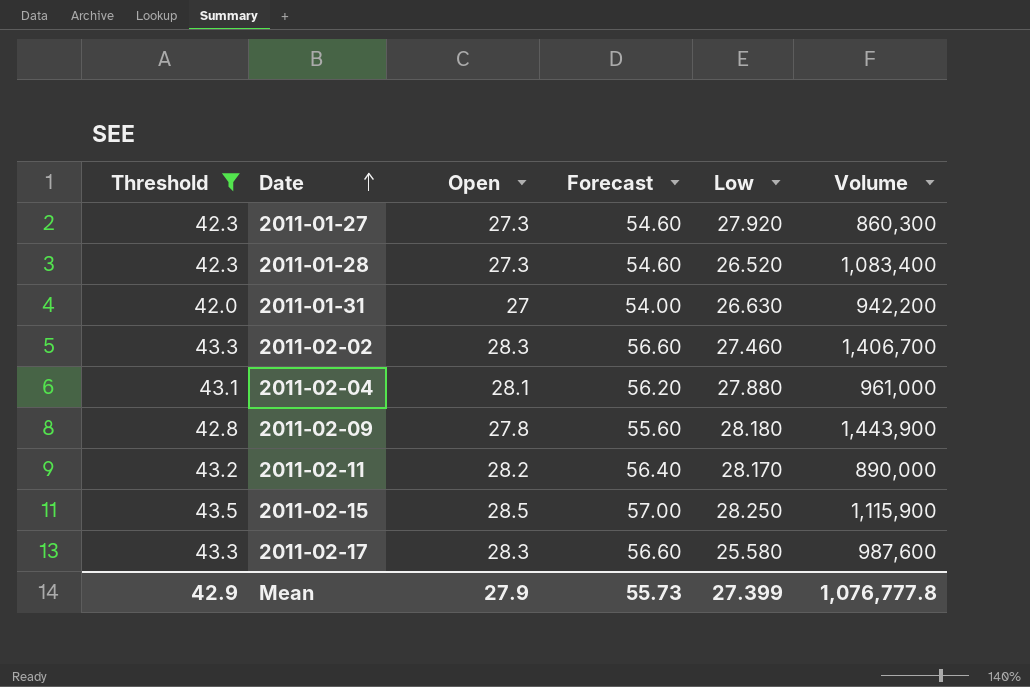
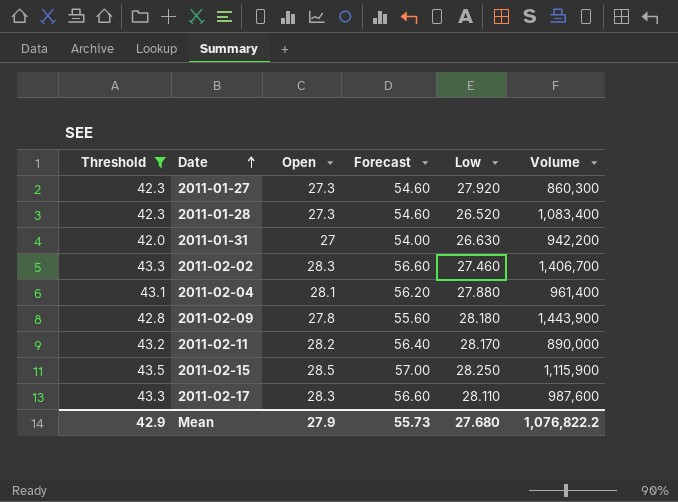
2011-02-04 | Volume: 961,000 -> 961,400
2011-02-17 | Low: 25.580 -> 28.110
Mean | Low: 27.399 -> 27.680
Mean | Volume: 1,076,777.8 -> 1,076,822.2

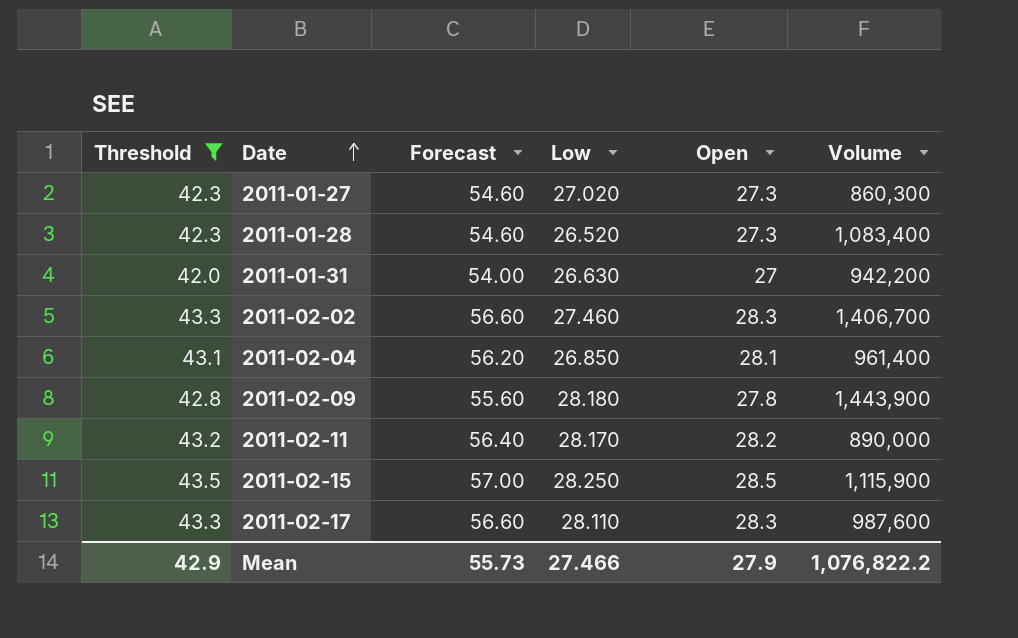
column Open | position: 3 -> 5
2011-01-27 | Low: 27.920 -> 27.020
2011-02-04 | Low: 27.880 -> 26.850
Mean | Low: 27.680 -> 27.466

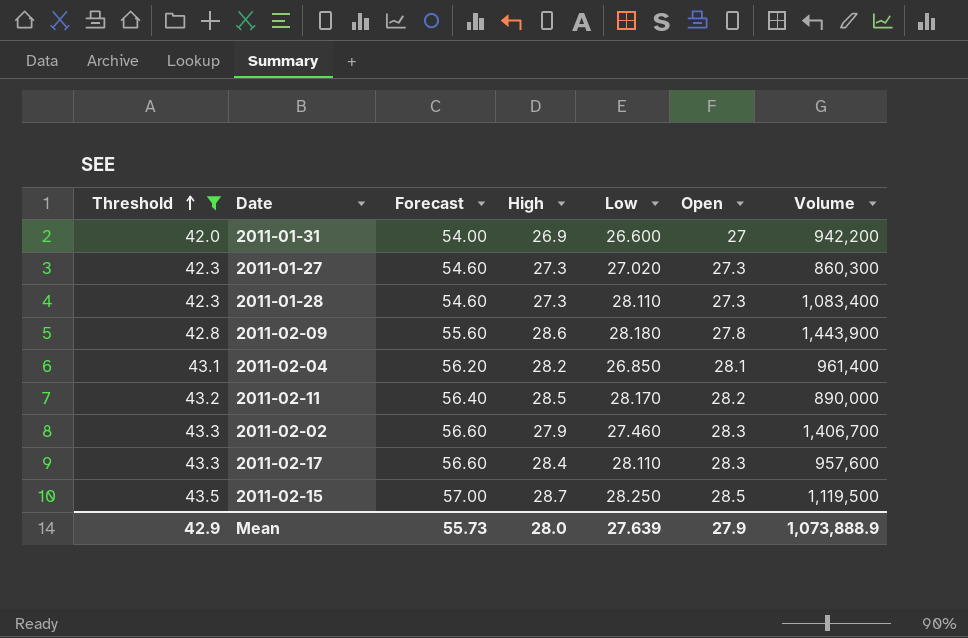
row order: Date ascending -> Threshold ascending
column High | position: none -> 4
2011-01-31 | Low: 26.630 -> 26.600
2011-01-28 | Low: 26.520 -> 28.110
2011-02-17 | Volume: 987,600 -> 957,600
2011-02-15 | Volume: 1,115,900 -> 1,119,500
Mean | Low: 27.466 -> 27.639
Mean | Volume: 1,076,822.2 -> 1,073,888.9

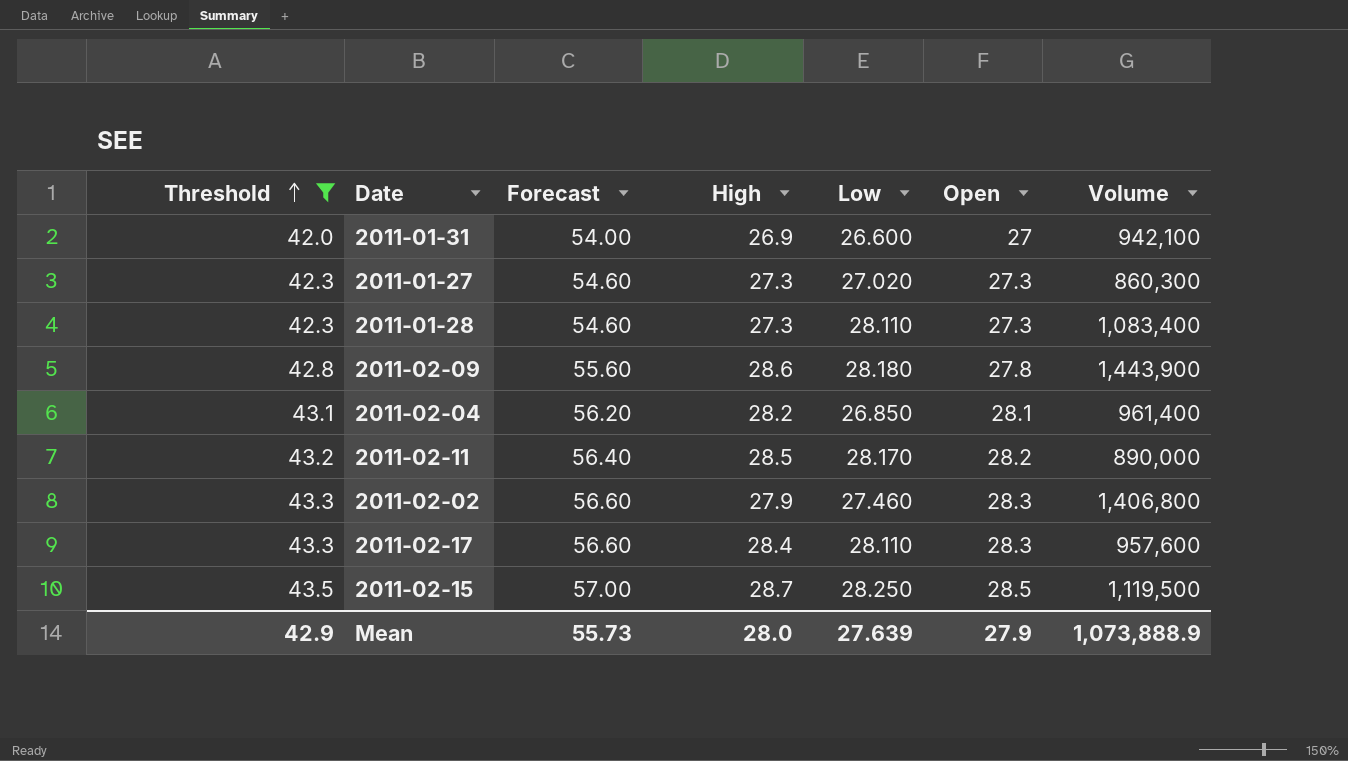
2011-01-31 | Volume: 942,200 -> 942,100
2011-02-02 | Volume: 1,406,700 -> 1,406,800

